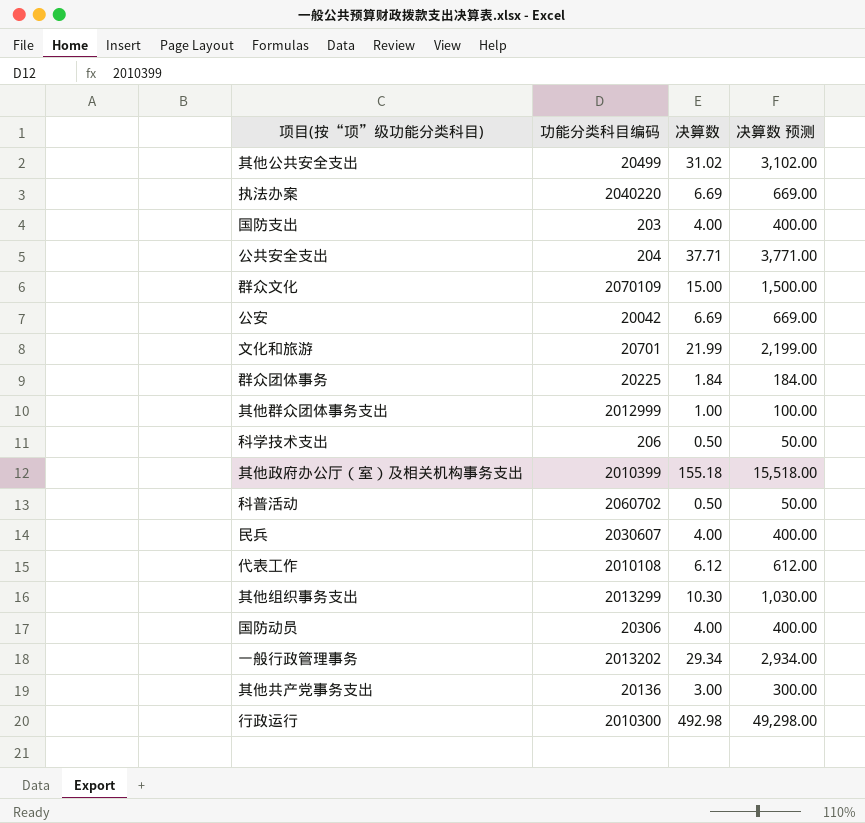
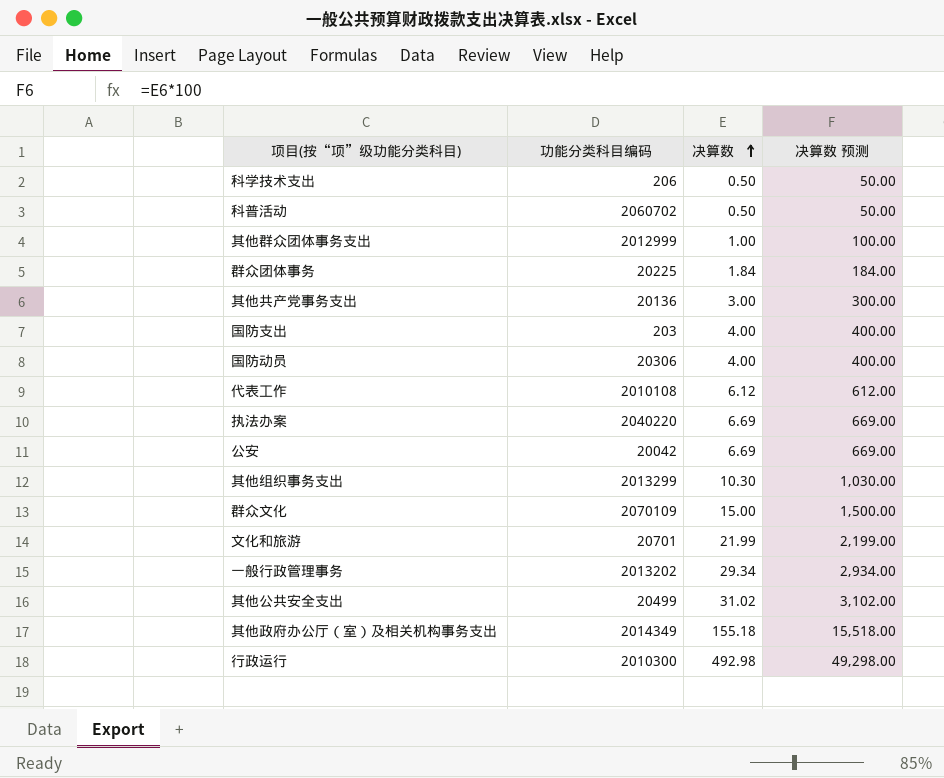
row order: none -> 决算数 ascending
row 公共安全支出: 204 | 37.71 | 3,771.00 -> none
row 民兵: 2030607 | 4.00 | 400.00 -> none
其他政府办公厅（室）及相关机构事务支出 | 功能分类科目编码: 2010399 -> 2014349

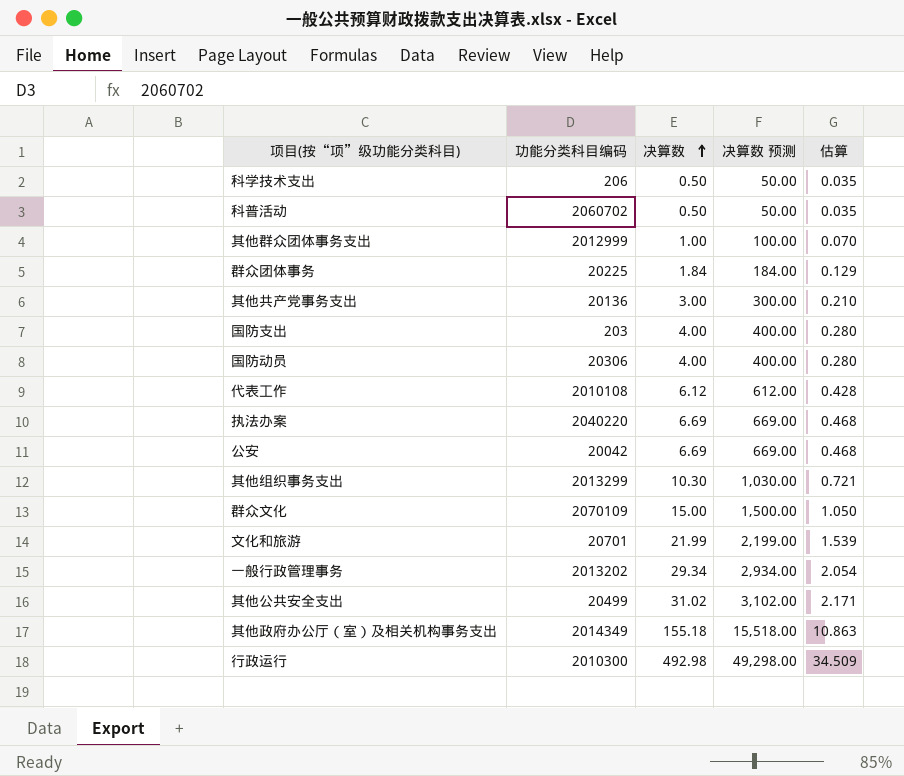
column 估算 | formula: none -> [决算数] * 0.07

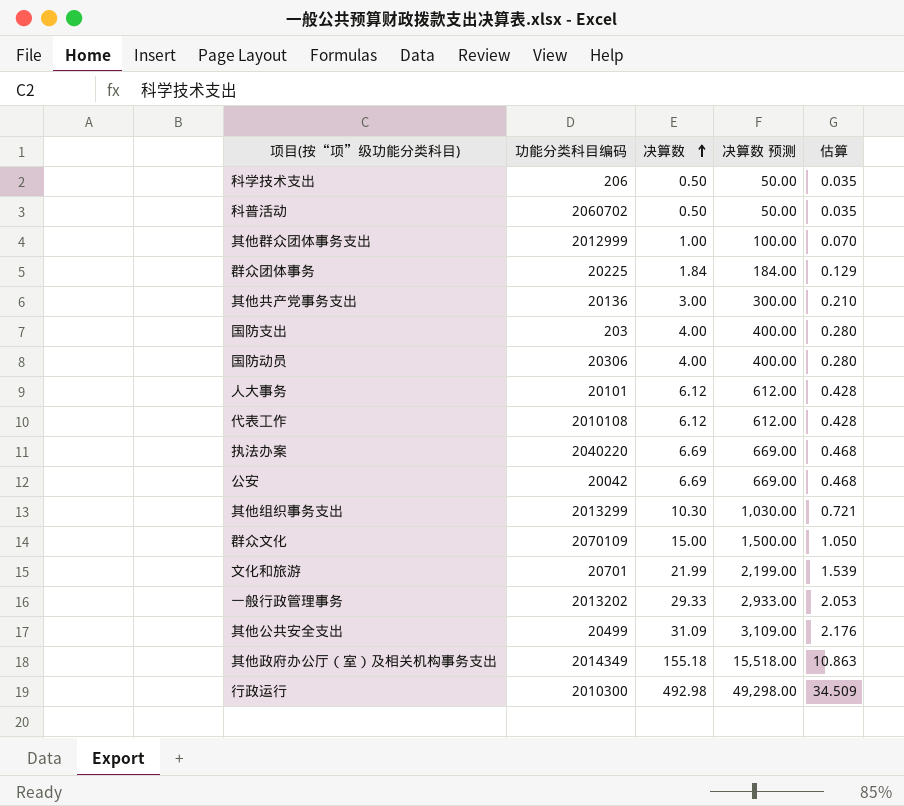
row 人大事务: none -> 20101 | 6.12 | 612.00 | 0.428
一般行政管理事务 | 决算数: 29.34 -> 29.33
一般行政管理事务 | 决算数 预测: 2,934.00 -> 2,933.00
一般行政管理事务 | 估算: 2.054 -> 2.053
其他公共安全支出 | 决算数: 31.02 -> 31.09
其他公共安全支出 | 决算数 预测: 3,102.00 -> 3,109.00
其他公共安全支出 | 估算: 2.171 -> 2.176

